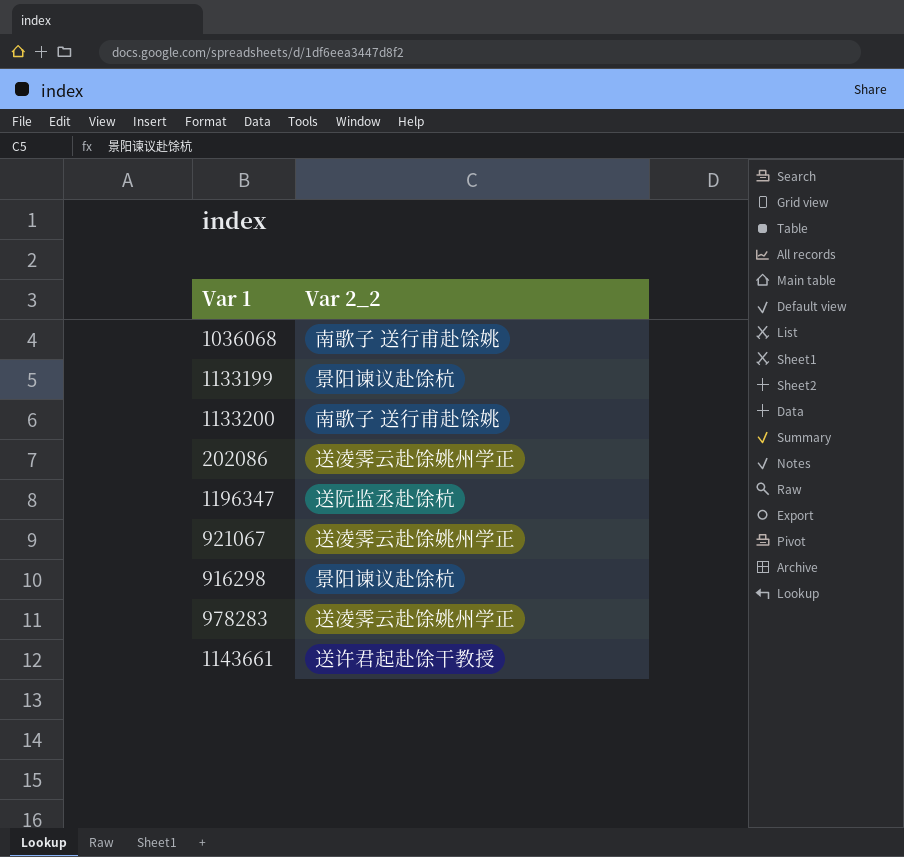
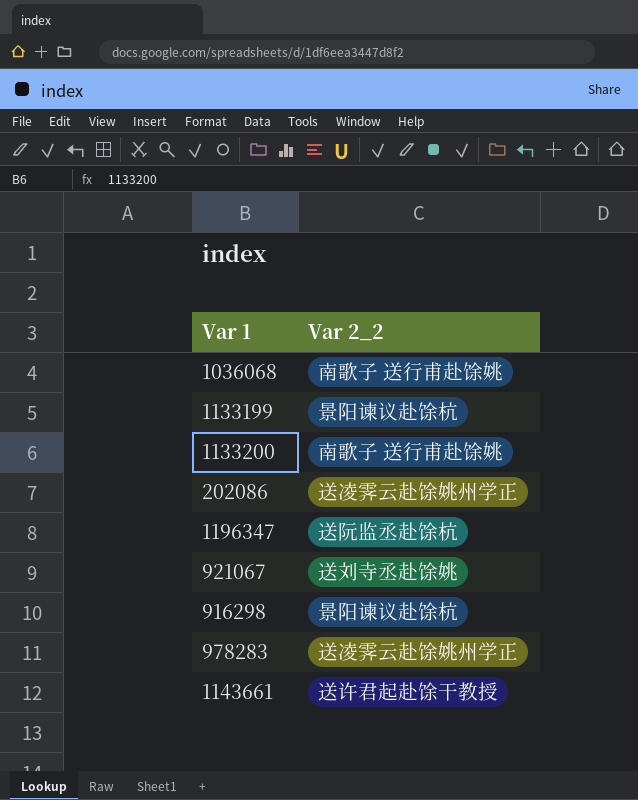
921067 | Var 2_2: 送凌霁云赴馀姚州学正 -> 送刘寺丞赴馀姚

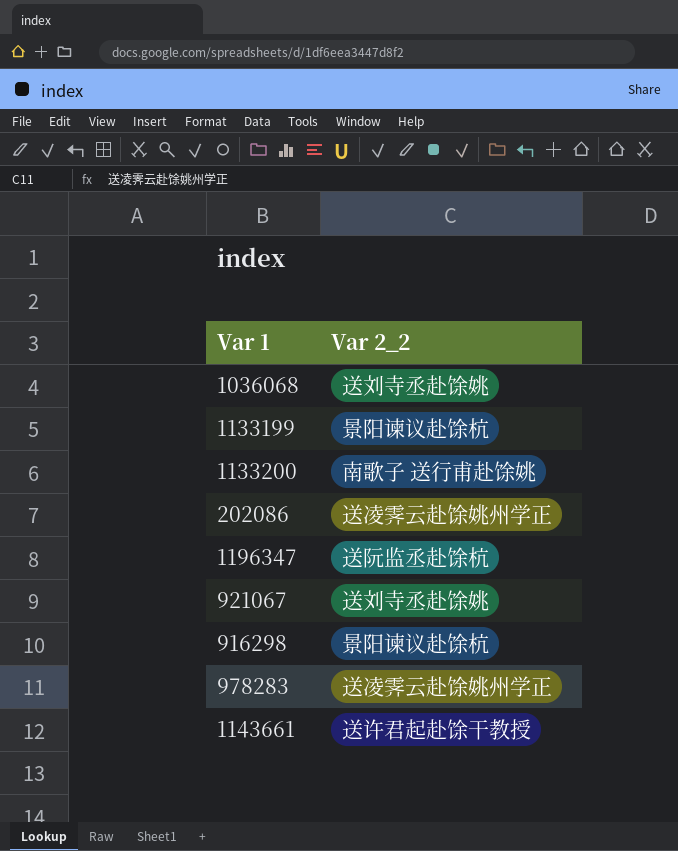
1036068 | Var 2_2: 南歌子 送行甫赴馀姚 -> 送刘寺丞赴馀姚

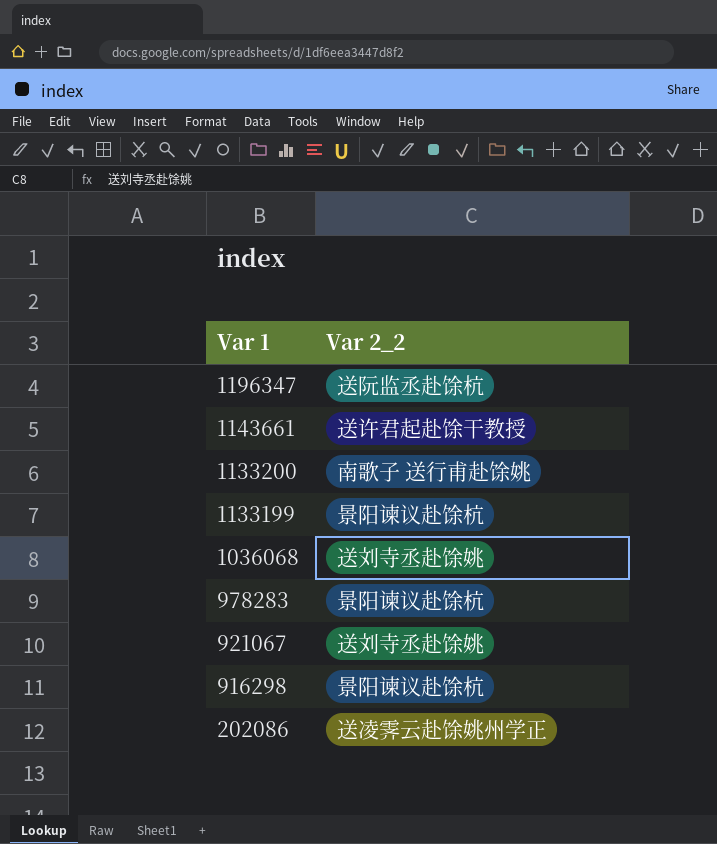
row order: none -> Var 1 descending
978283 | Var 2_2: 送凌霁云赴馀姚州学正 -> 景阳谏议赴馀杭

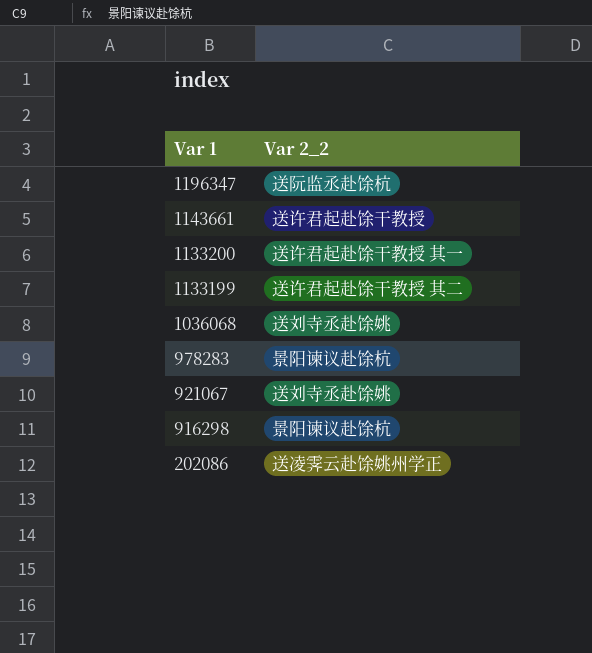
1133200 | Var 2_2: 南歌子 送行甫赴馀姚 -> 送许君起赴馀干教授 其一
1133199 | Var 2_2: 景阳谏议赴馀杭 -> 送许君起赴馀干教授 其二

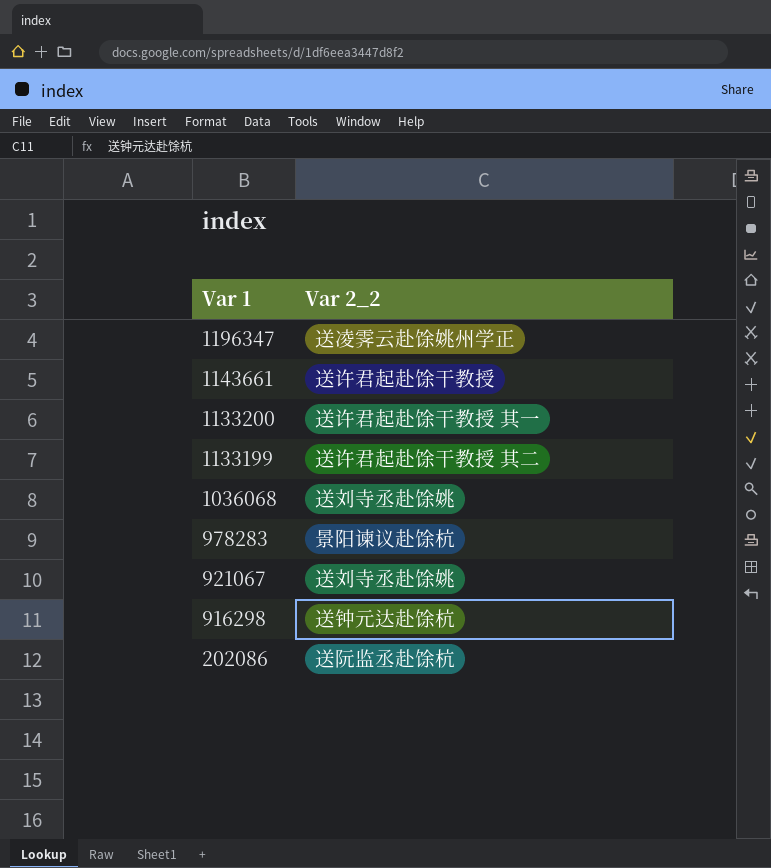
1196347 | Var 2_2: 送阮监丞赴馀杭 -> 送凌霁云赴馀姚州学正
916298 | Var 2_2: 景阳谏议赴馀杭 -> 送钟元达赴馀杭
202086 | Var 2_2: 送凌霁云赴馀姚州学正 -> 送阮监丞赴馀杭

